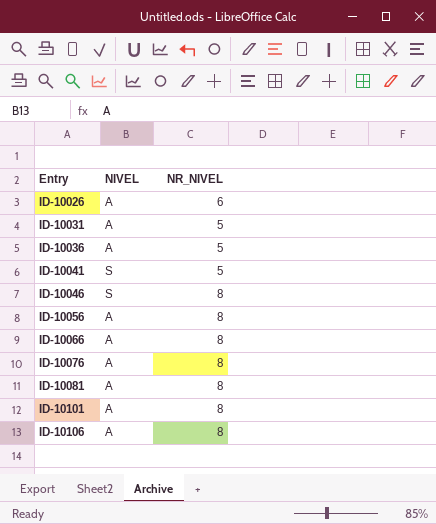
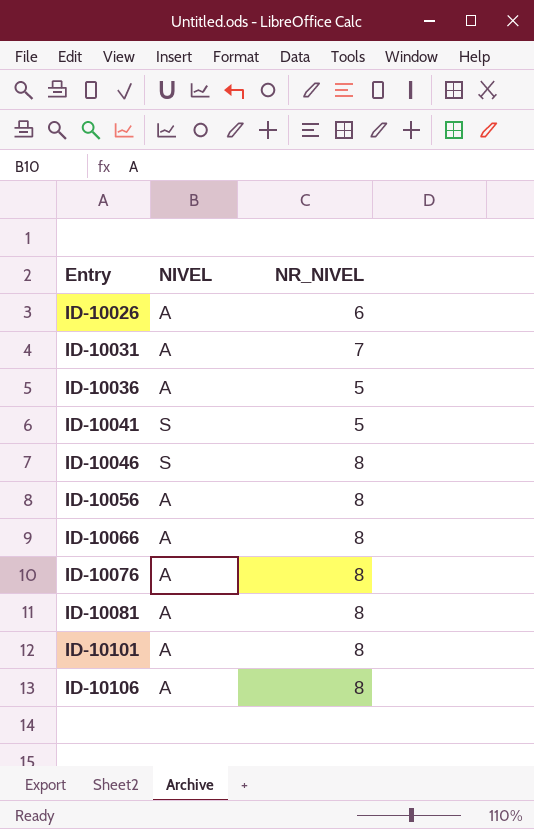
ID-10031 | NR_NIVEL: 5 -> 7

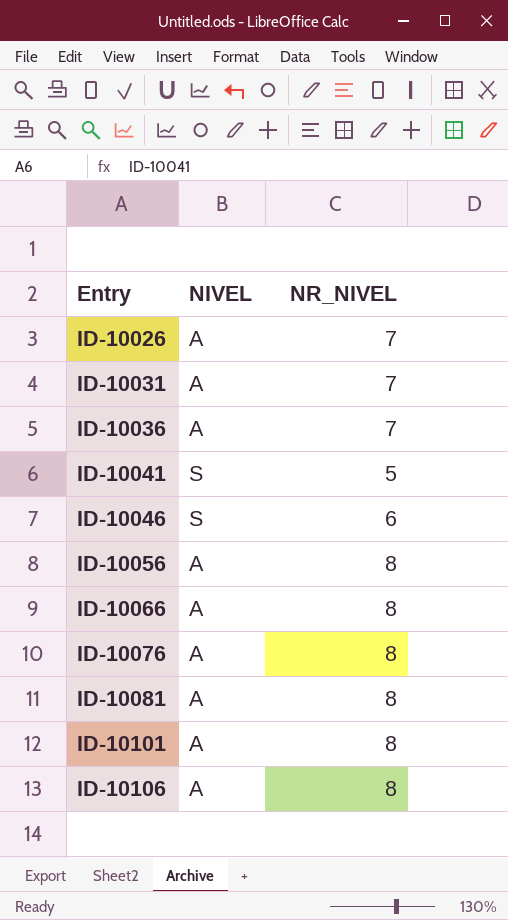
ID-10026 | NR_NIVEL: 6 -> 7
ID-10036 | NR_NIVEL: 5 -> 7
ID-10046 | NR_NIVEL: 8 -> 6

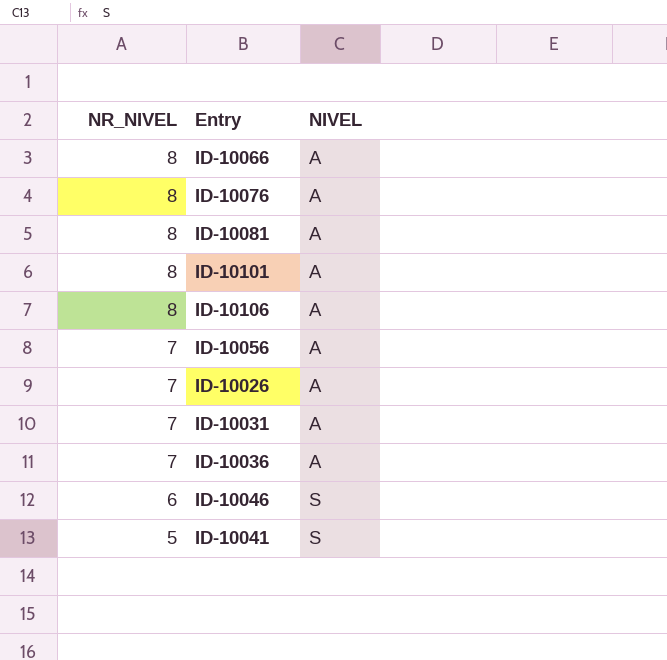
row order: Entry ascending -> NR_NIVEL descending
column NR_NIVEL | position: 3 -> 1
ID-10056 | NR_NIVEL: 8 -> 7

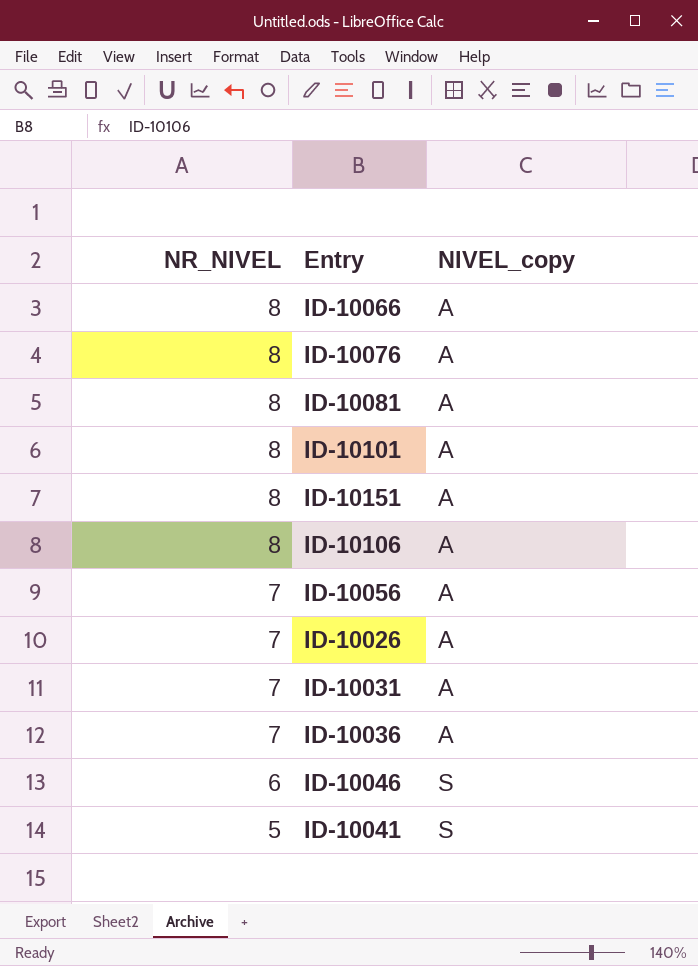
column name: NIVEL -> NIVEL_copy
row ID-10151: none -> 8 | A

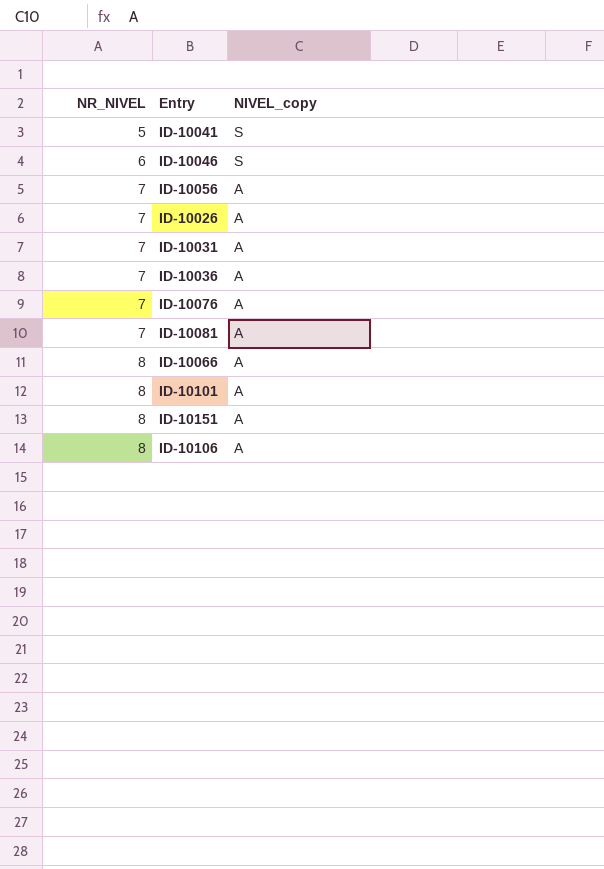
row order: NR_NIVEL descending -> NR_NIVEL ascending
ID-10076 | NR_NIVEL: 8 -> 7
ID-10081 | NR_NIVEL: 8 -> 7

